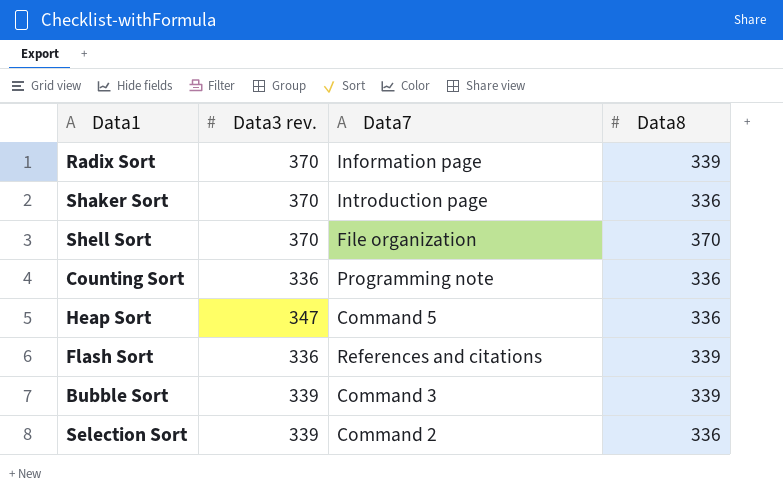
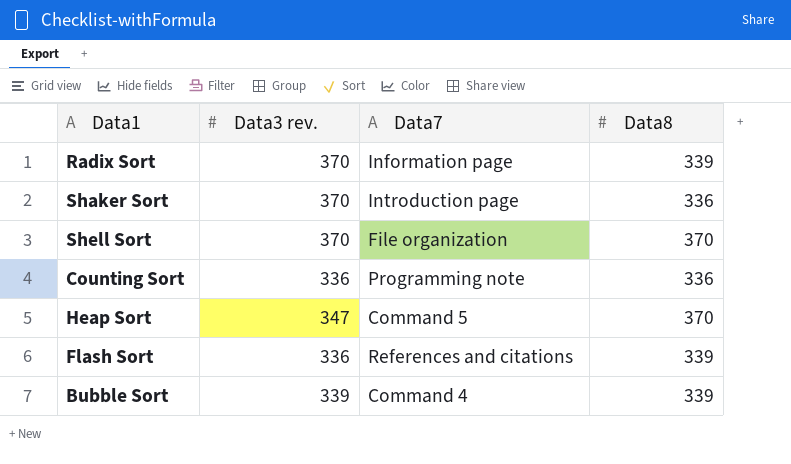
row Selection Sort: 339 | Command 2 | 336 -> none
Heap Sort | Data8: 336 -> 370
Bubble Sort | Data7: Command 3 -> Command 4

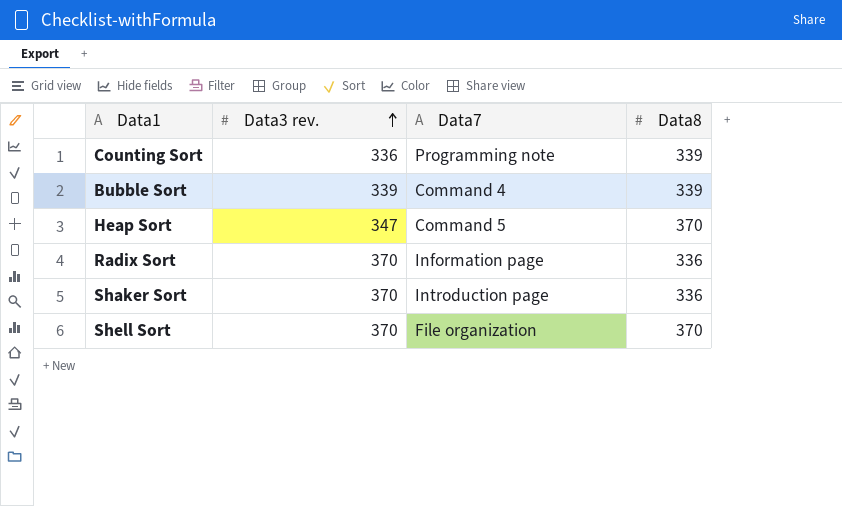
row order: none -> Data3 rev. ascending
row Flash Sort: 336 | References and citations | 339 -> none
Counting Sort | Data8: 336 -> 339
Radix Sort | Data8: 339 -> 336

